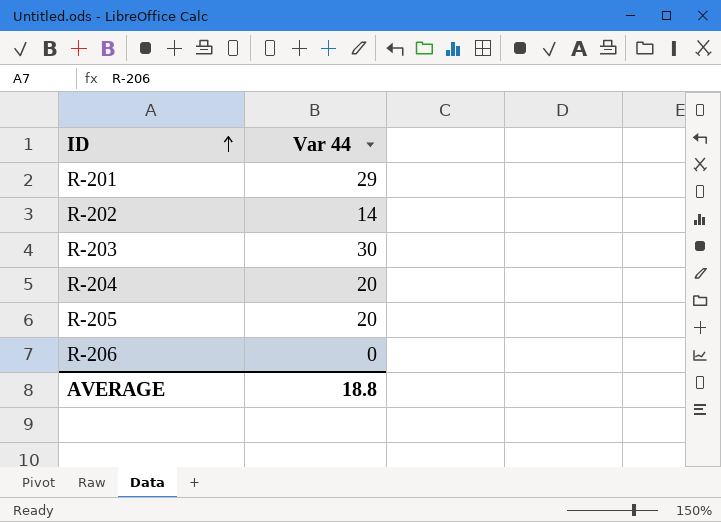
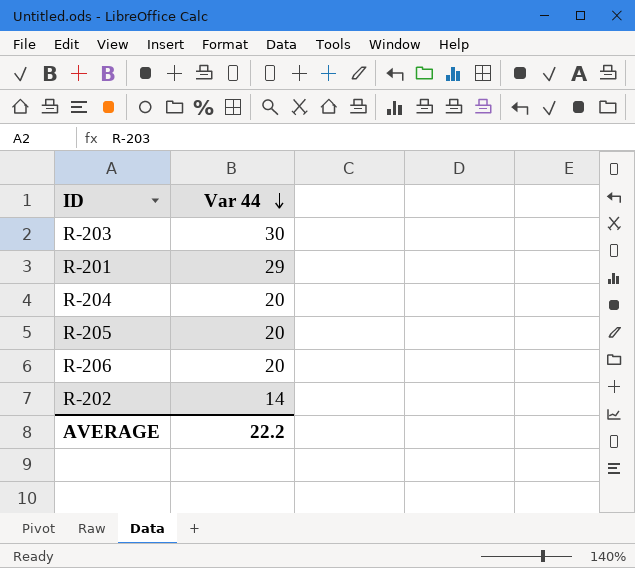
row order: ID ascending -> Var 44 descending
R-206 | Var 44: 0 -> 20
AVERAGE | Var 44: 18.8 -> 22.2

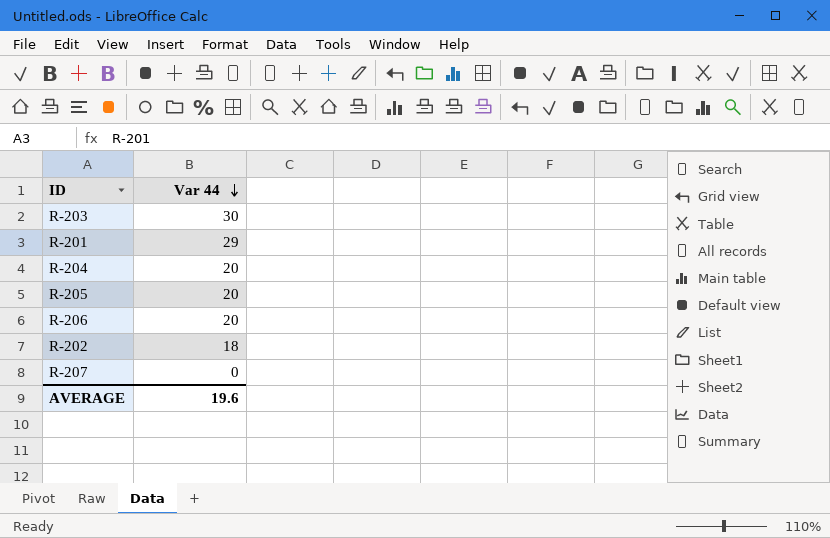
R-202 | Var 44: 14 -> 18
row R-207: none -> 0
AVERAGE | Var 44: 22.2 -> 19.6

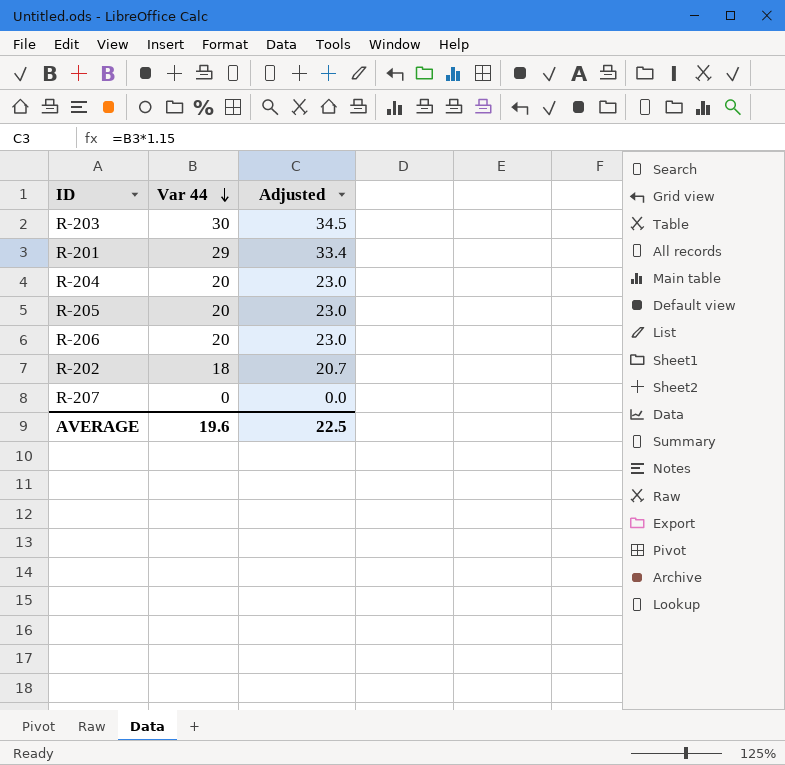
column Adjusted | formula: none -> [Var 44] * 1.15

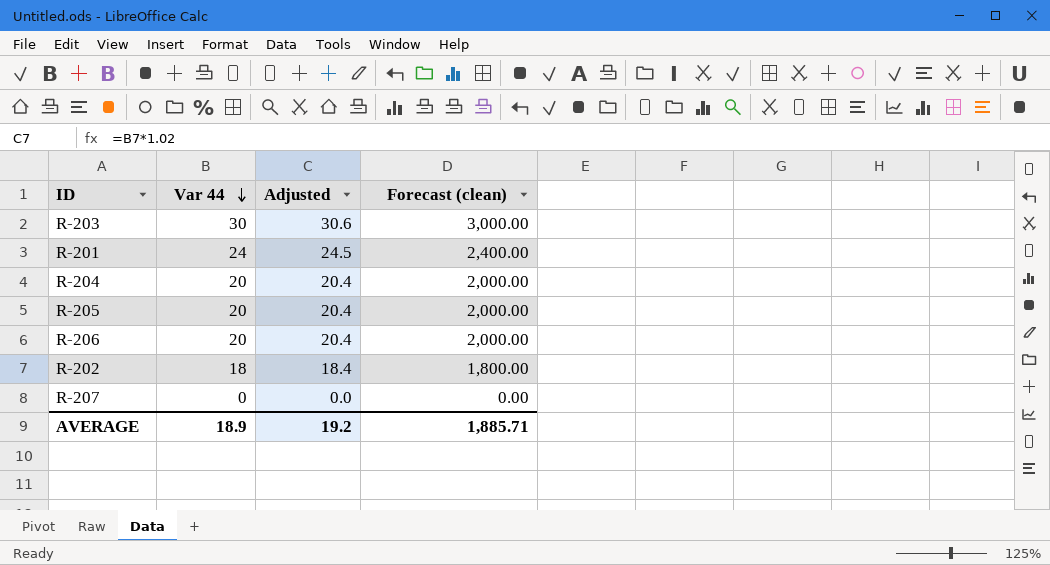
column Adjusted | formula: [Var 44] * 1.15 -> [Var 44] * 1.02
column Forecast (clean) | formula: none -> [Var 44] * 100
R-201 | Var 44: 29 -> 24
AVERAGE | Var 44: 19.6 -> 18.9
AVERAGE | Adjusted: 22.5 -> 19.2

